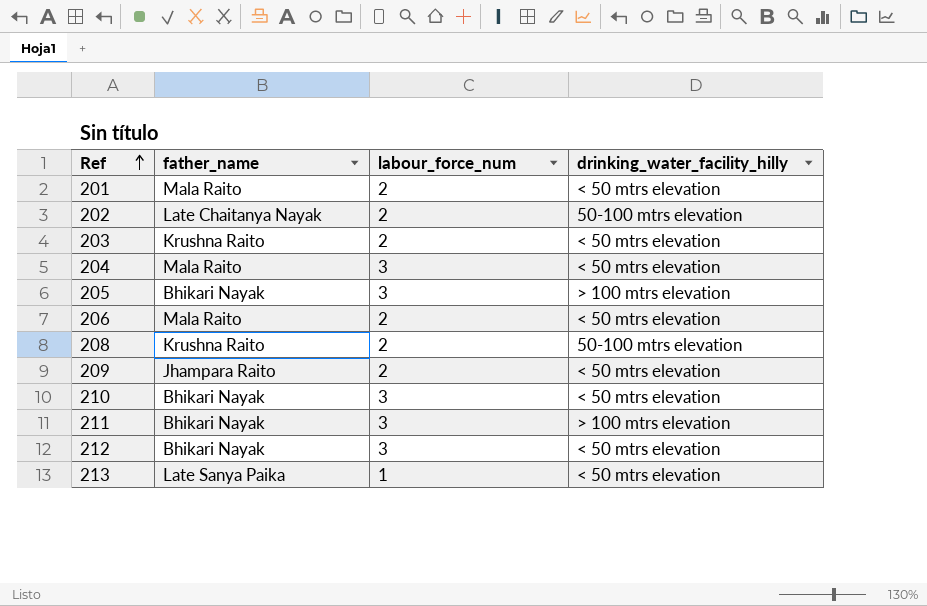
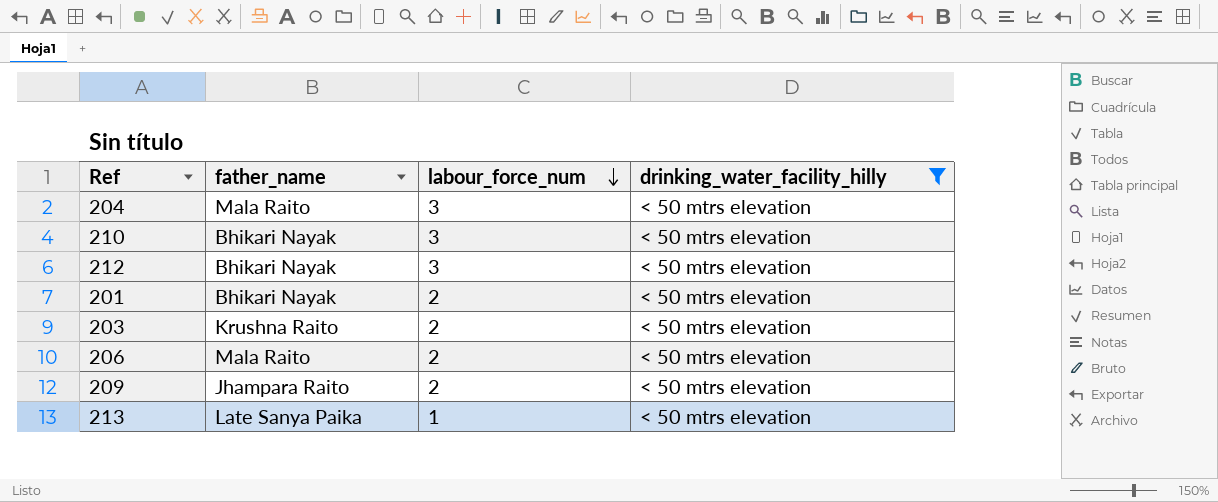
filter: none -> drinking_water_facility_hilly = < 50 mtrs elevation
row order: Ref ascending -> labour_force_num descending
201 | father_name: Mala Raito -> Bhikari Nayak

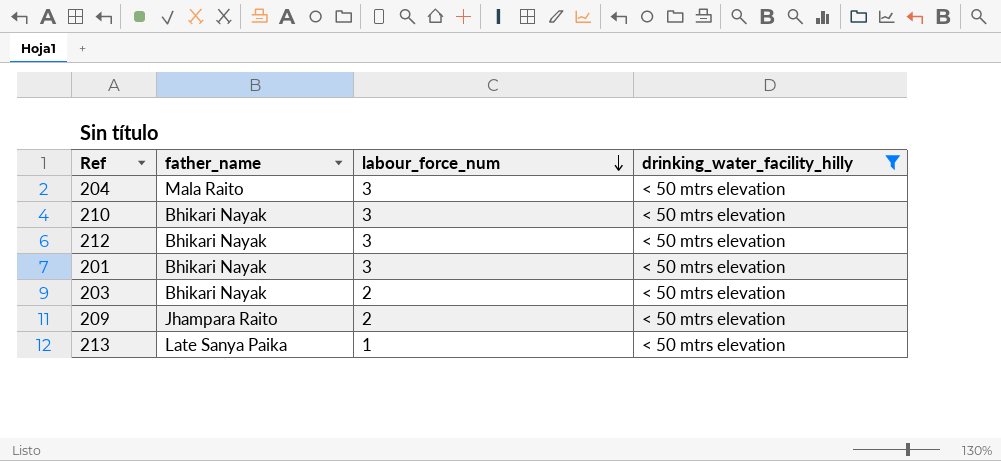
row 206: Mala Raito | 2 | < 50 mtrs elevation -> none
201 | labour_force_num: 2 -> 3
203 | father_name: Krushna Raito -> Bhikari Nayak

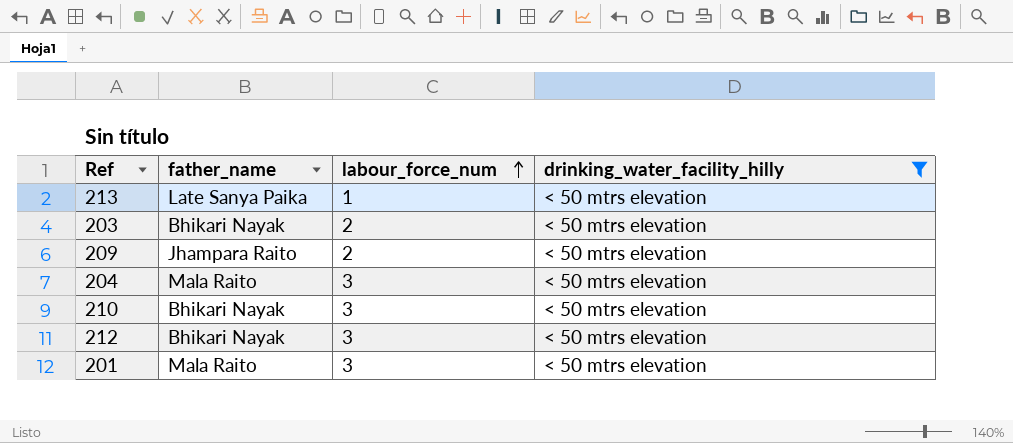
row order: labour_force_num descending -> labour_force_num ascending
201 | father_name: Bhikari Nayak -> Mala Raito

